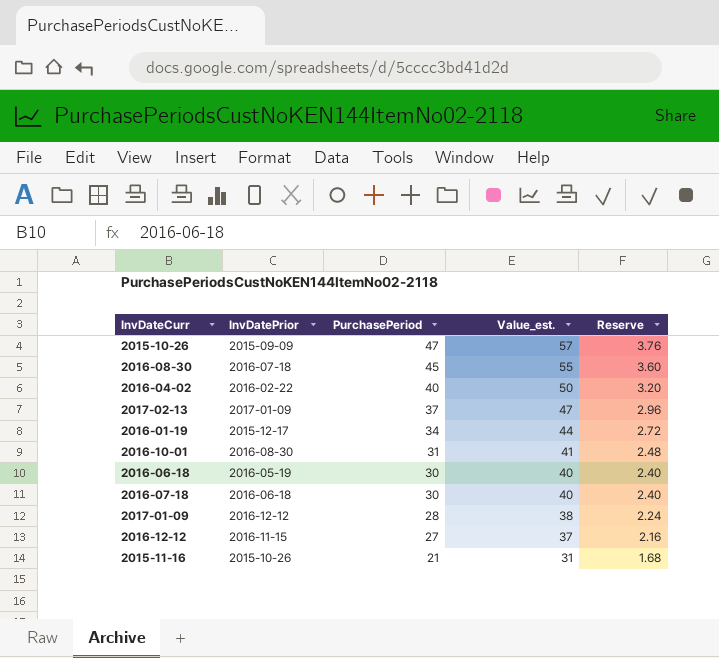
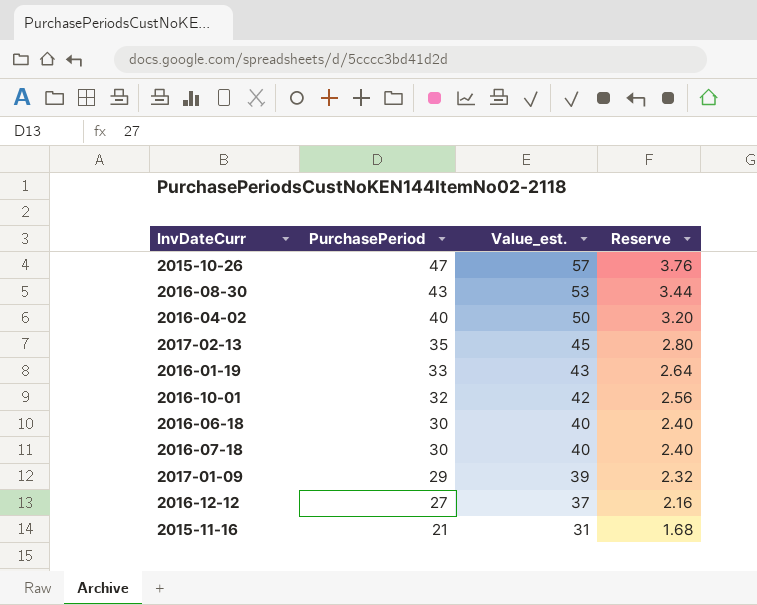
column InvDatePrior | position: 2 -> none
2016-08-30 | PurchasePeriod: 45 -> 43
2016-08-30 | Value_est.: 55 -> 53
2016-08-30 | Reserve: 3.60 -> 3.44
2017-02-13 | PurchasePeriod: 37 -> 35
2017-02-13 | Value_est.: 47 -> 45
2017-02-13 | Reserve: 2.96 -> 2.80
2016-01-19 | PurchasePeriod: 34 -> 33
2016-01-19 | Value_est.: 44 -> 43
2016-01-19 | Reserve: 2.72 -> 2.64
2016-10-01 | PurchasePeriod: 31 -> 32
2016-10-01 | Value_est.: 41 -> 42
2016-10-01 | Reserve: 2.48 -> 2.56
2017-01-09 | PurchasePeriod: 28 -> 29
2017-01-09 | Value_est.: 38 -> 39
2017-01-09 | Reserve: 2.24 -> 2.32

